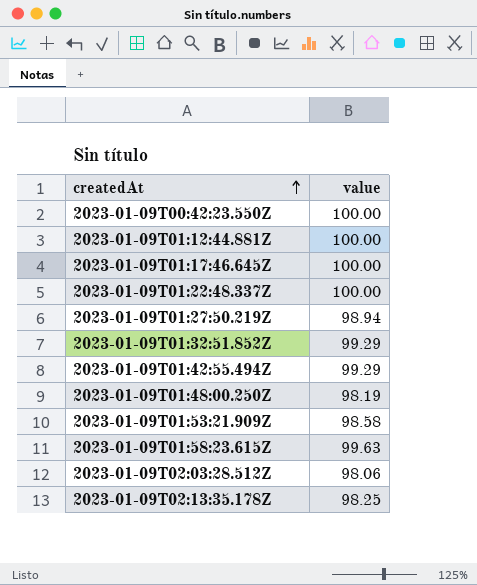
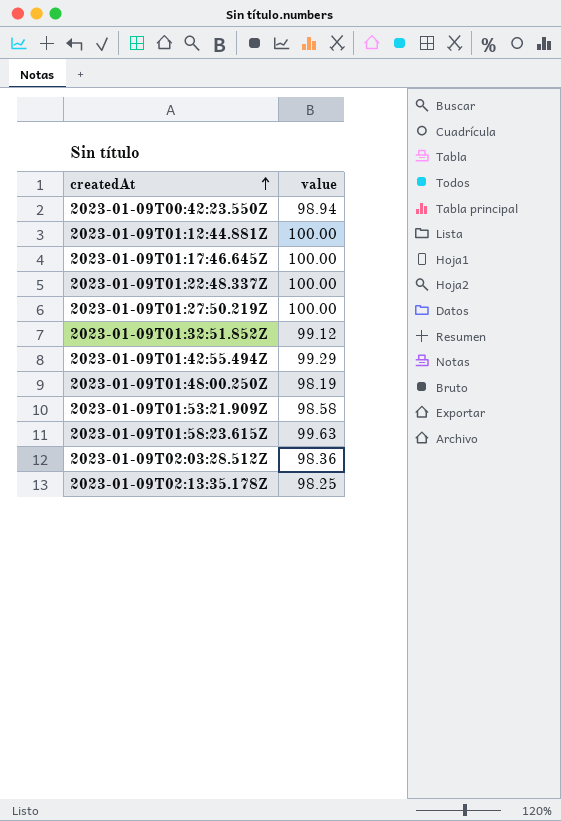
2023-01-09T00:42:23.550Z | value: 100.00 -> 98.94
2023-01-09T01:27:50.219Z | value: 98.94 -> 100.00
2023-01-09T01:32:51.852Z | value: 99.29 -> 99.12
2023-01-09T02:03:28.512Z | value: 98.06 -> 98.36

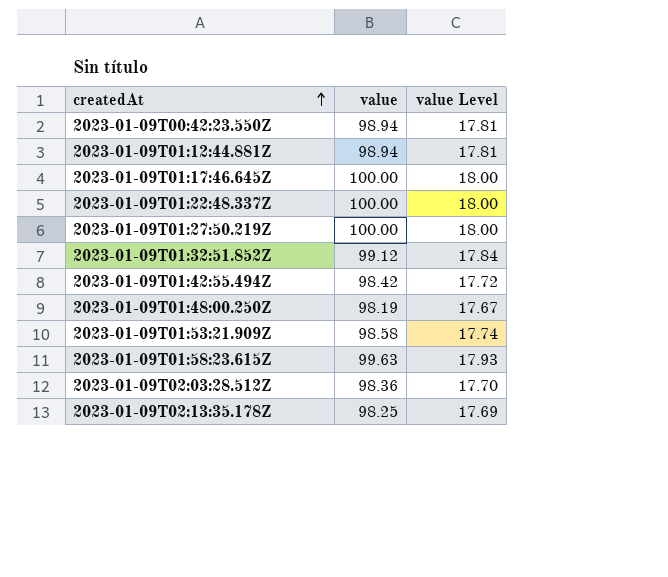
column value Level | formula: none -> [value] * 0.18
2023-01-09T01:12:44.881Z | value: 100.00 -> 98.94
2023-01-09T01:42:55.494Z | value: 99.29 -> 98.42

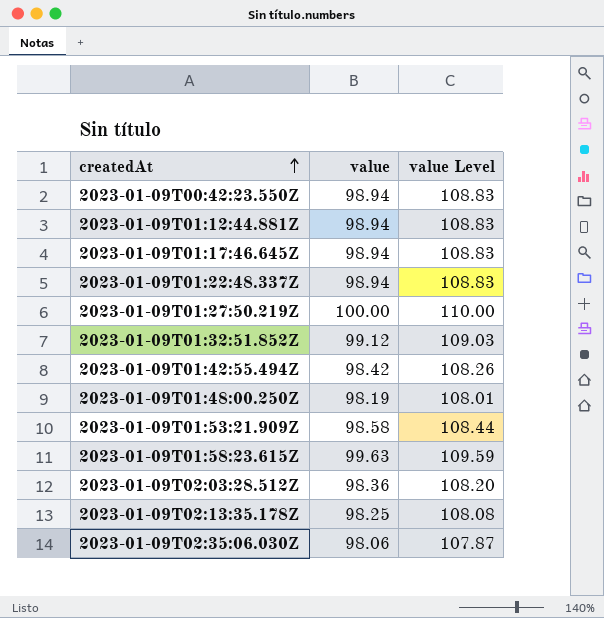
column value Level | formula: [value] * 0.18 -> [value] * 1.1
2023-01-09T01:17:46.645Z | value: 100.00 -> 98.94
2023-01-09T01:22:48.337Z | value: 100.00 -> 98.94
row 2023-01-09T02:35:06.030Z: none -> 98.06 | 107.87

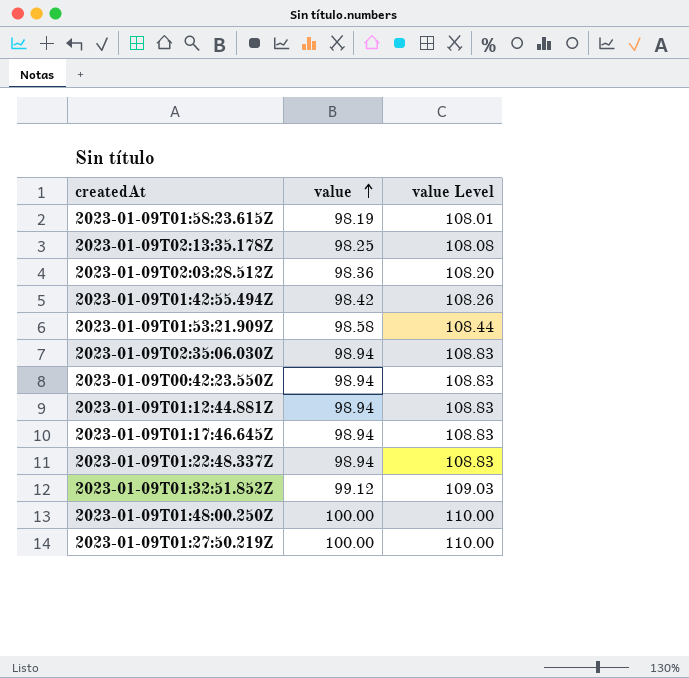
row order: createdAt ascending -> value ascending
2023-01-09T01:58:23.615Z | value: 99.63 -> 98.19
2023-01-09T01:58:23.615Z | value Level: 109.59 -> 108.01
2023-01-09T02:35:06.030Z | value: 98.06 -> 98.94
2023-01-09T02:35:06.030Z | value Level: 107.87 -> 108.83
2023-01-09T01:48:00.250Z | value: 98.19 -> 100.00
2023-01-09T01:48:00.250Z | value Level: 108.01 -> 110.00

